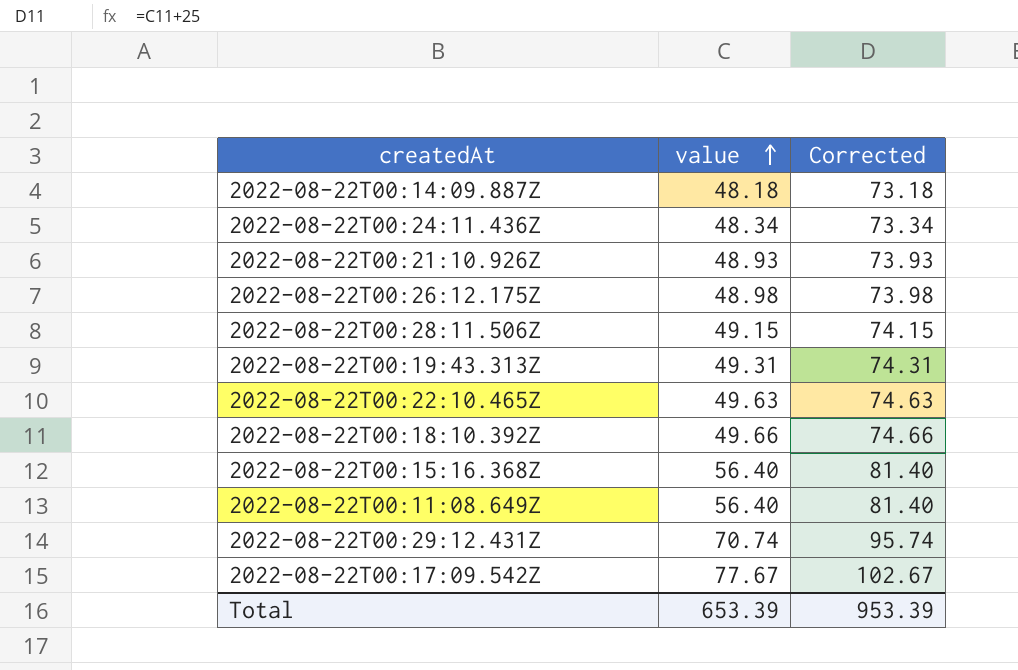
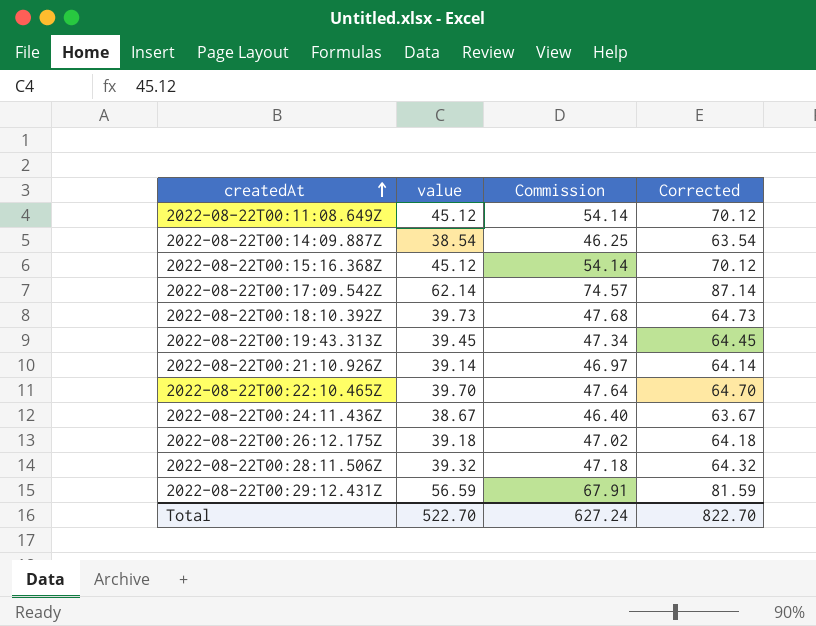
row order: value ascending -> createdAt ascending
column Commission | formula: none -> [value] * 1.2
2022-08-22T00:11:08.649Z | value: 56.40 -> 45.12
2022-08-22T00:11:08.649Z | Corrected: 81.40 -> 70.12
2022-08-22T00:14:09.887Z | value: 48.18 -> 38.54
2022-08-22T00:14:09.887Z | Corrected: 73.18 -> 63.54
2022-08-22T00:15:16.368Z | value: 56.40 -> 45.12
2022-08-22T00:15:16.368Z | Corrected: 81.40 -> 70.12
2022-08-22T00:17:09.542Z | value: 77.67 -> 62.14
2022-08-22T00:17:09.542Z | Corrected: 102.67 -> 87.14
2022-08-22T00:18:10.392Z | value: 49.66 -> 39.73
2022-08-22T00:18:10.392Z | Corrected: 74.66 -> 64.73
2022-08-22T00:19:43.313Z | value: 49.31 -> 39.45
2022-08-22T00:19:43.313Z | Corrected: 74.31 -> 64.45
2022-08-22T00:21:10.926Z | value: 48.93 -> 39.14
2022-08-22T00:21:10.926Z | Corrected: 73.93 -> 64.14
2022-08-22T00:22:10.465Z | value: 49.63 -> 39.70
2022-08-22T00:22:10.465Z | Corrected: 74.63 -> 64.70
2022-08-22T00:24:11.436Z | value: 48.34 -> 38.67
2022-08-22T00:24:11.436Z | Corrected: 73.34 -> 63.67
2022-08-22T00:26:12.175Z | value: 48.98 -> 39.18
2022-08-22T00:26:12.175Z | Corrected: 73.98 -> 64.18
2022-08-22T00:28:11.506Z | value: 49.15 -> 39.32
2022-08-22T00:28:11.506Z | Corrected: 74.15 -> 64.32
2022-08-22T00:29:12.431Z | value: 70.74 -> 56.59
2022-08-22T00:29:12.431Z | Corrected: 95.74 -> 81.59
Total | value: 653.39 -> 522.70
Total | Corrected: 953.39 -> 822.70

